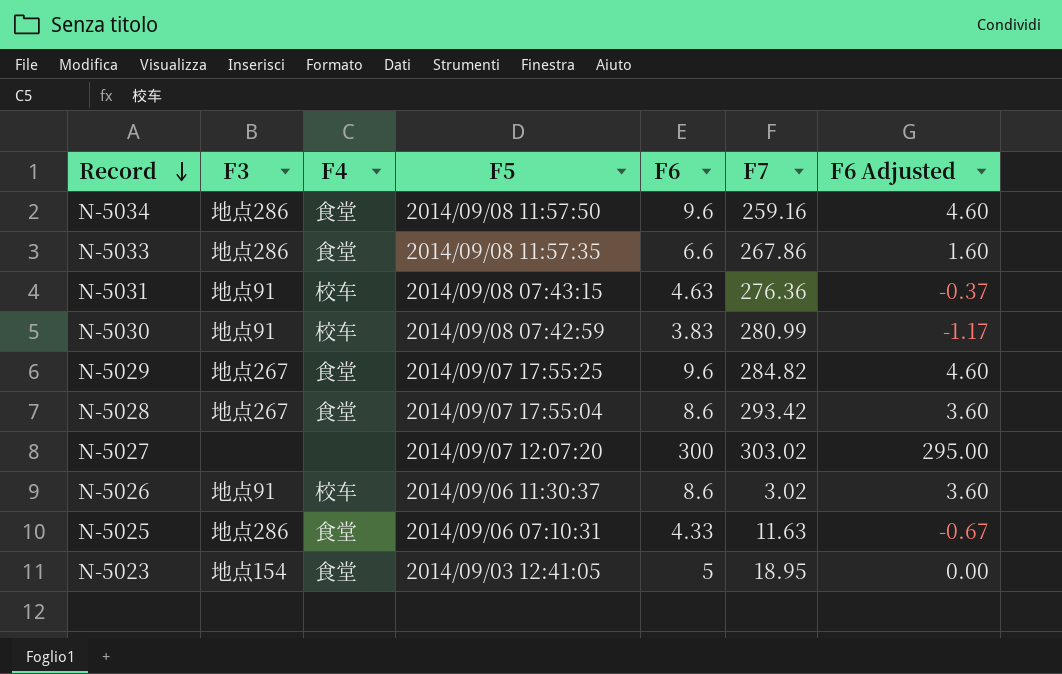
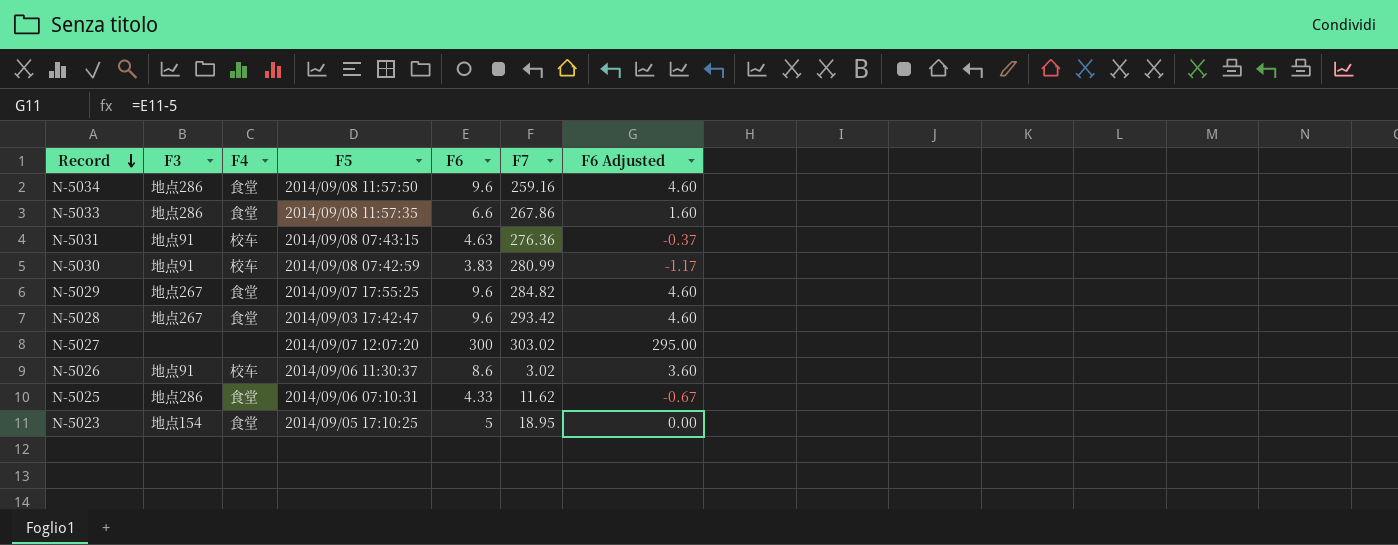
N-5028 | F5: 2014/09/07 17:55:04 -> 2014/09/03 17:42:47
N-5028 | F6: 8.6 -> 9.6
N-5028 | F6 Adjusted: 3.60 -> 4.60
N-5025 | F7: 11.63 -> 11.62
N-5023 | F5: 2014/09/03 12:41:05 -> 2014/09/05 17:10:25

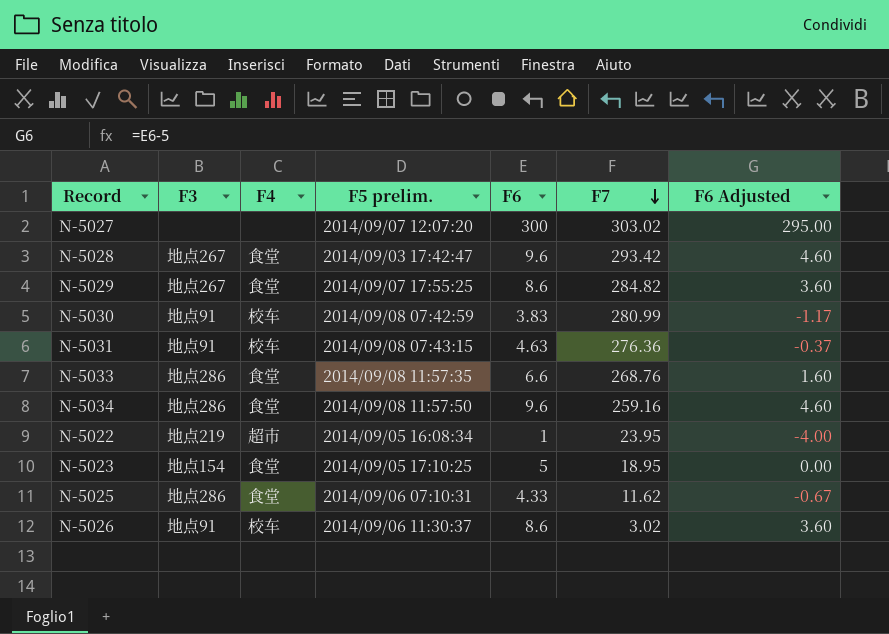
row order: Record descending -> F7 descending
column name: F5 -> F5 prelim.
N-5029 | F6: 9.6 -> 8.6
N-5029 | F6 Adjusted: 4.60 -> 3.60
N-5033 | F7: 267.86 -> 268.76
row N-5022: none -> 地点219 | 超市 | 2014/09/05 16:08:34 | 1 | 23.95 | -4.00

